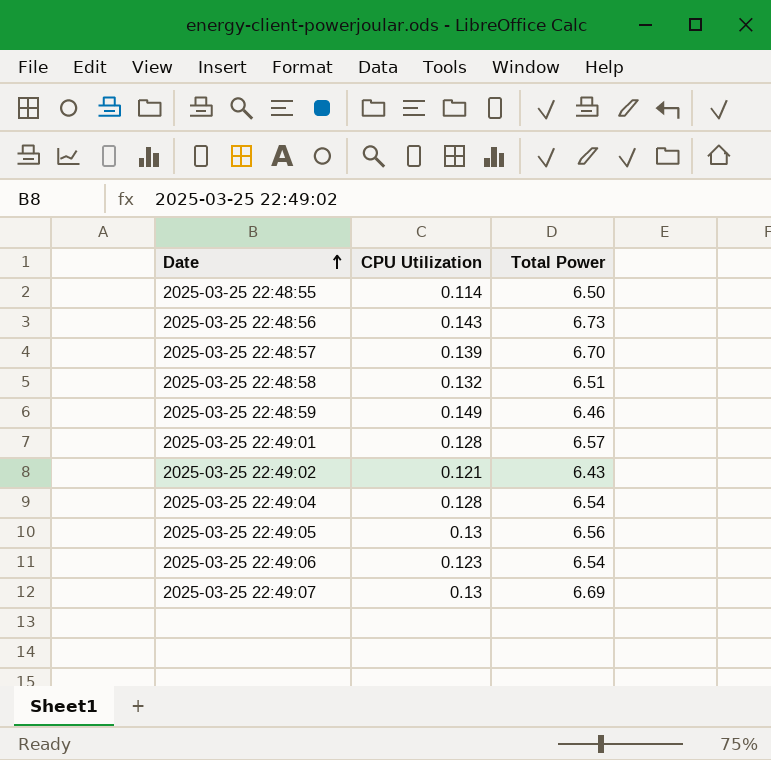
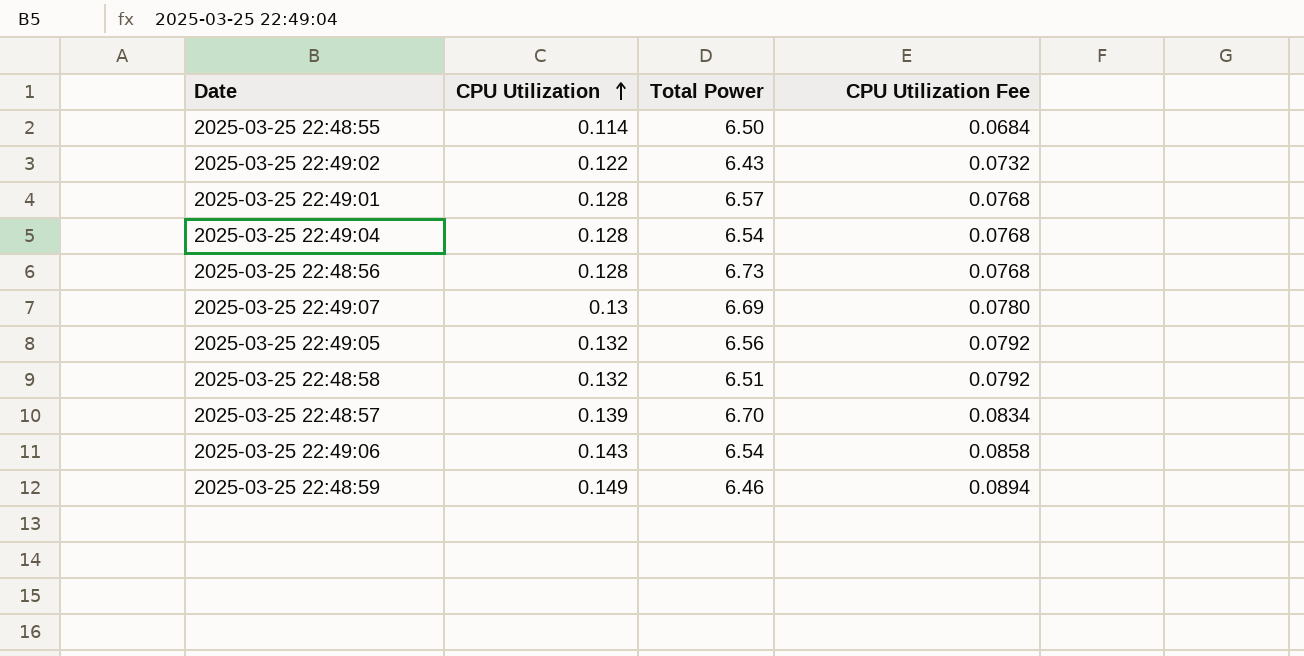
row order: Date ascending -> CPU Utilization ascending
column CPU Utilization Fee | formula: none -> [CPU Utilization] * 0.6
2025-03-25 22:49:02 | CPU Utilization: 0.121 -> 0.122
2025-03-25 22:48:56 | CPU Utilization: 0.143 -> 0.128
2025-03-25 22:49:05 | CPU Utilization: 0.13 -> 0.132
2025-03-25 22:49:06 | CPU Utilization: 0.123 -> 0.143

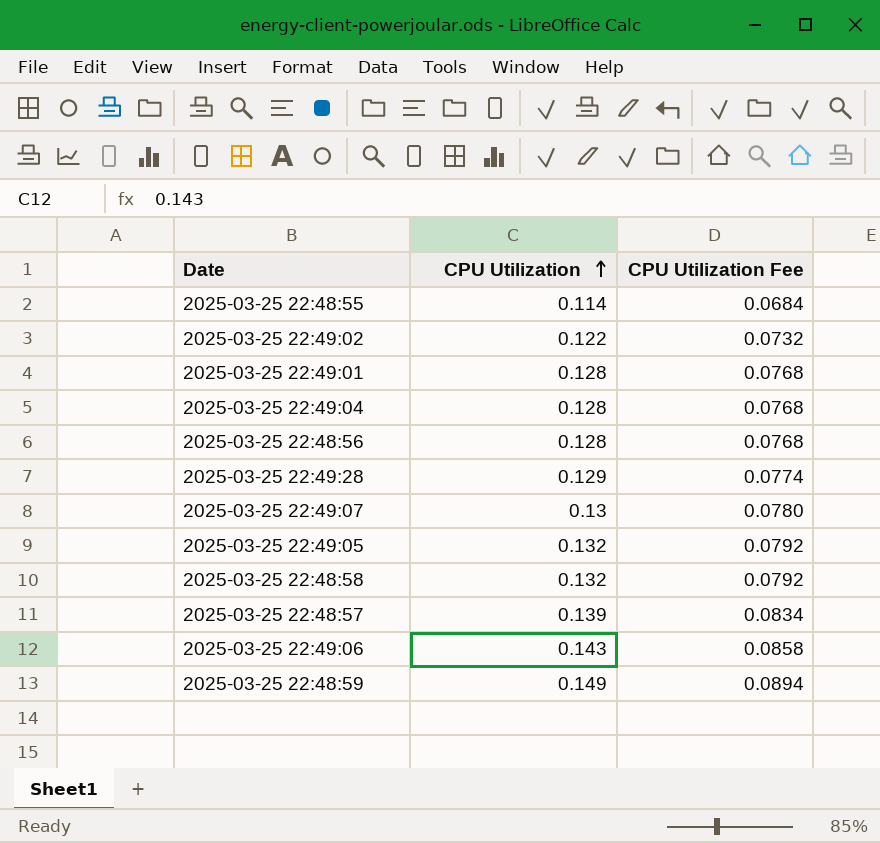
column Total Power | position: 3 -> none
row 2025-03-25 22:49:28: none -> 0.129 | 0.0774

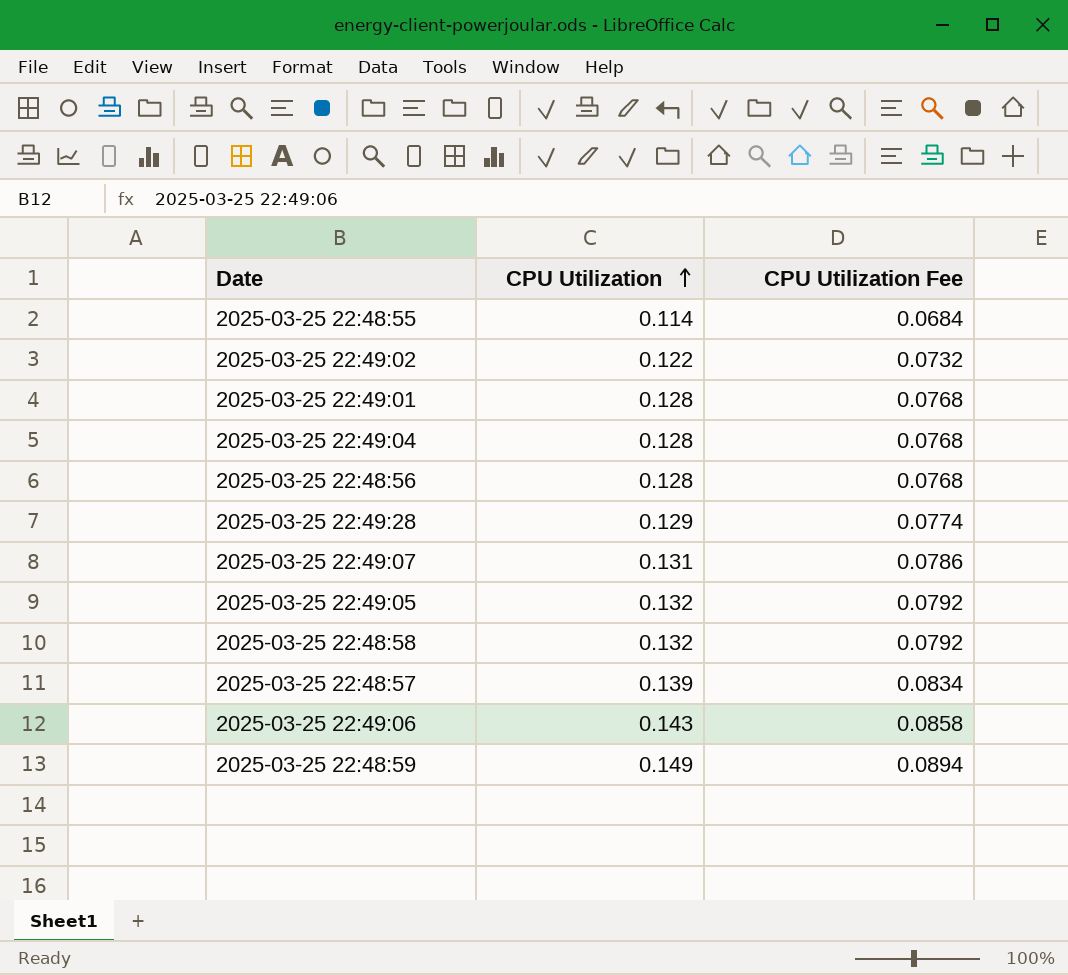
2025-03-25 22:49:07 | CPU Utilization: 0.13 -> 0.131
2025-03-25 22:49:07 | CPU Utilization Fee: 0.0780 -> 0.0786

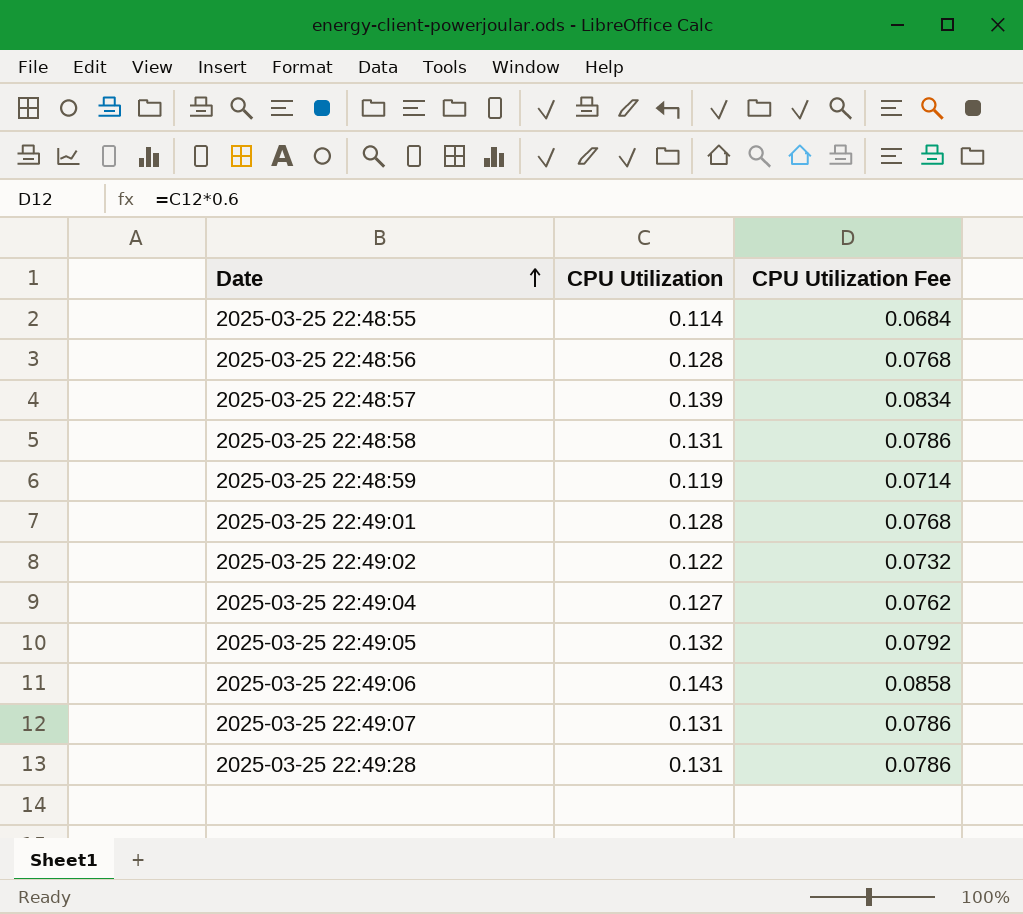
row order: CPU Utilization ascending -> Date ascending
2025-03-25 22:48:58 | CPU Utilization: 0.132 -> 0.131
2025-03-25 22:48:58 | CPU Utilization Fee: 0.0792 -> 0.0786
2025-03-25 22:48:59 | CPU Utilization: 0.149 -> 0.119
2025-03-25 22:48:59 | CPU Utilization Fee: 0.0894 -> 0.0714
2025-03-25 22:49:04 | CPU Utilization: 0.128 -> 0.127
2025-03-25 22:49:04 | CPU Utilization Fee: 0.0768 -> 0.0762
2025-03-25 22:49:28 | CPU Utilization: 0.129 -> 0.131
2025-03-25 22:49:28 | CPU Utilization Fee: 0.0774 -> 0.0786

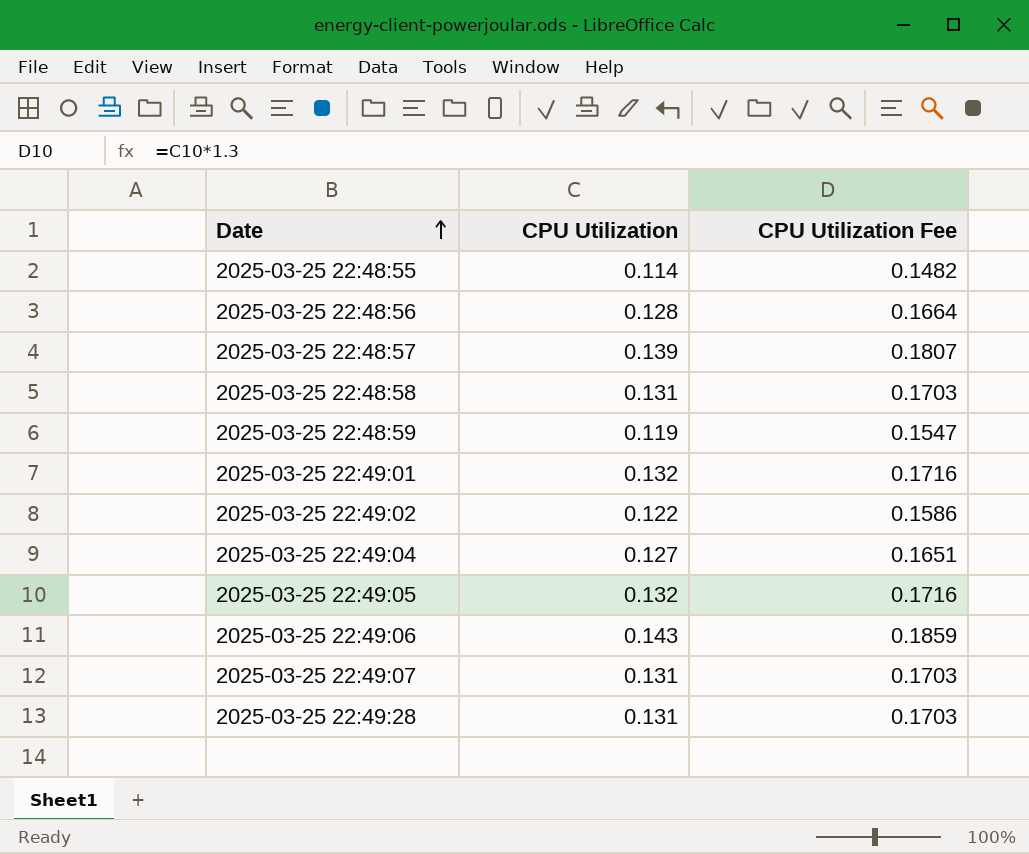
column CPU Utilization Fee | formula: [CPU Utilization] * 0.6 -> [CPU Utilization] * 1.3
2025-03-25 22:49:01 | CPU Utilization: 0.128 -> 0.132

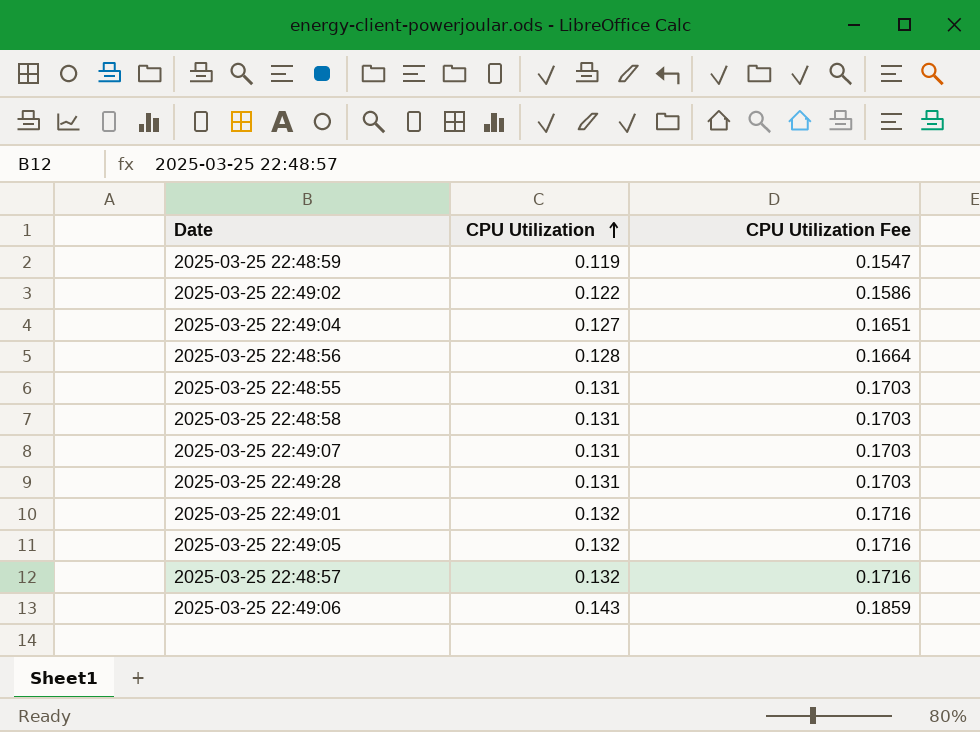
row order: Date ascending -> CPU Utilization ascending
2025-03-25 22:48:55 | CPU Utilization: 0.114 -> 0.131
2025-03-25 22:48:55 | CPU Utilization Fee: 0.1482 -> 0.1703
2025-03-25 22:48:57 | CPU Utilization: 0.139 -> 0.132
2025-03-25 22:48:57 | CPU Utilization Fee: 0.1807 -> 0.1716

